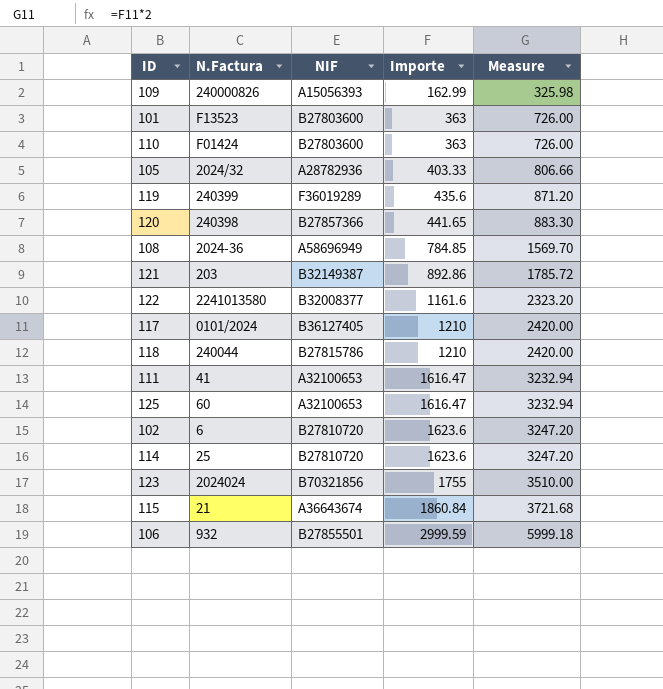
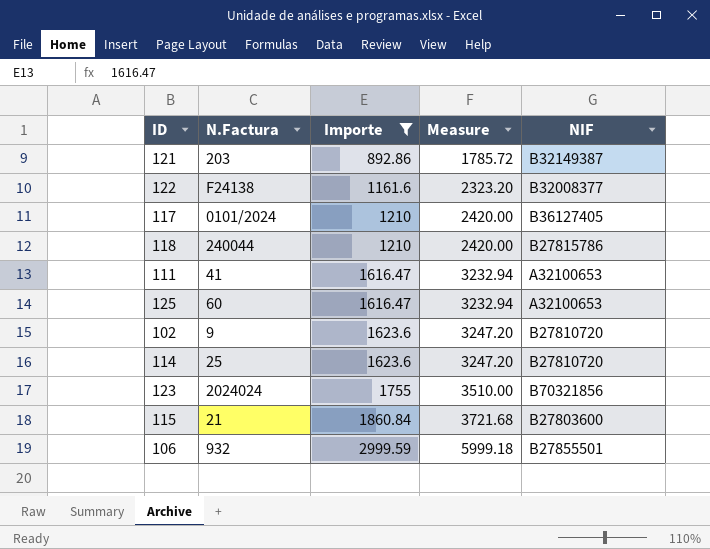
filter: none -> Importe >= 892.86
column NIF | position: 3 -> 5
122 | N.Factura: 2241013580 -> F24138
102 | N.Factura: 6 -> 9
115 | NIF: A36643674 -> B27803600

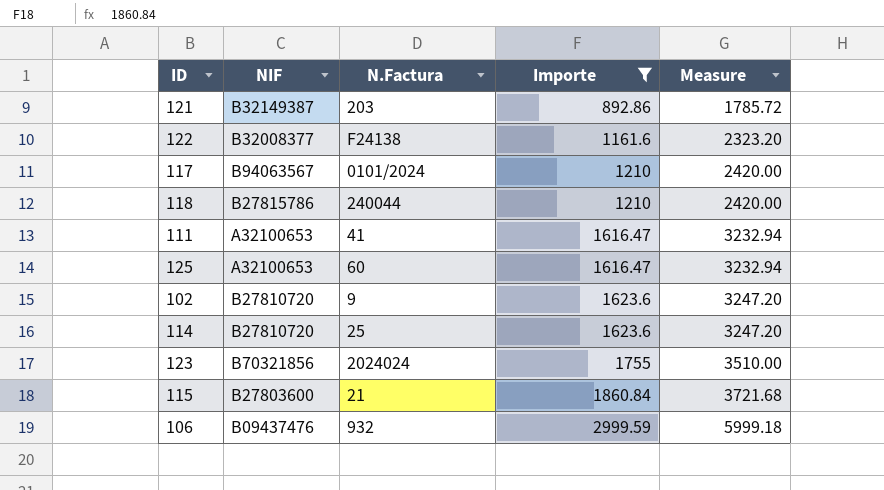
column NIF | position: 5 -> 2
117 | NIF: B36127405 -> B94063567
106 | NIF: B27855501 -> B09437476

